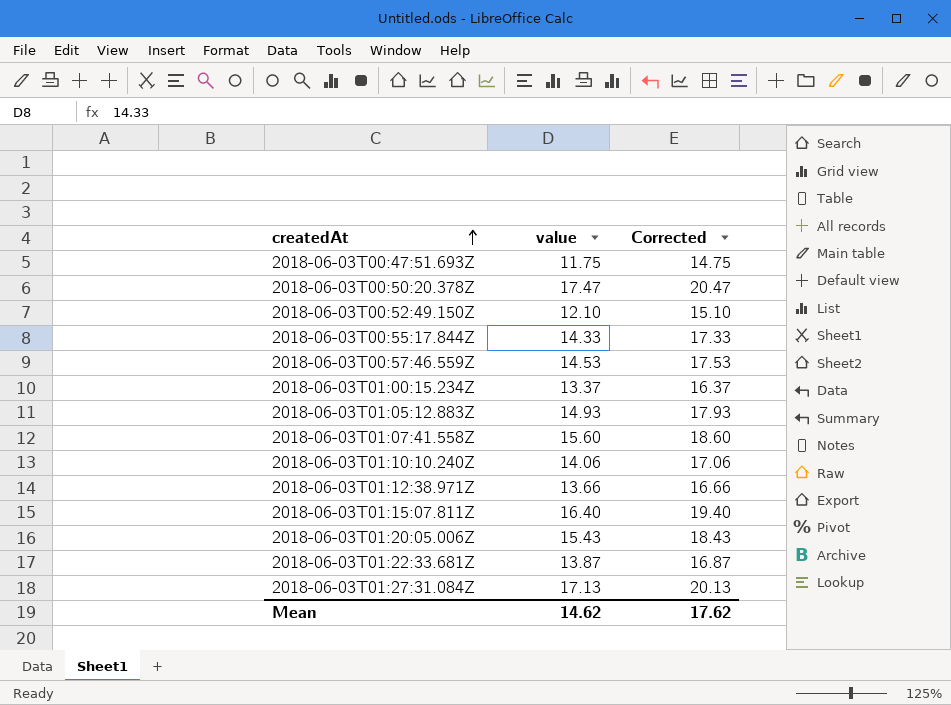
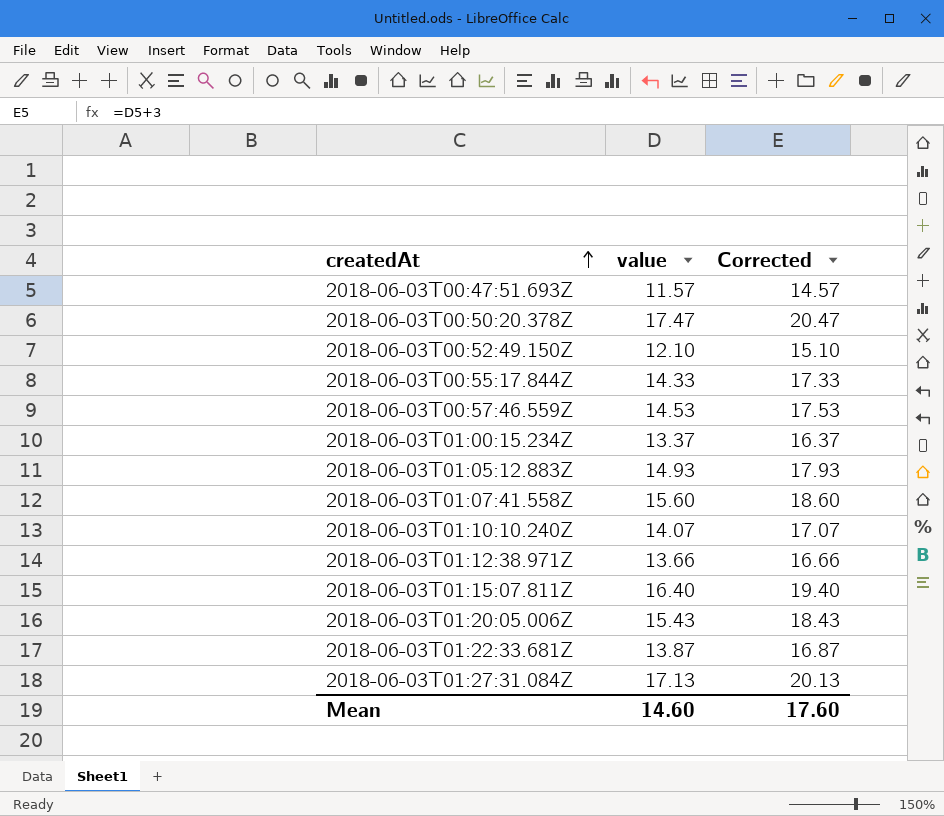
2018-06-03T00:47:51.693Z | value: 11.75 -> 11.57
2018-06-03T00:47:51.693Z | Corrected: 14.75 -> 14.57
2018-06-03T01:10:10.240Z | value: 14.06 -> 14.07
2018-06-03T01:10:10.240Z | Corrected: 17.06 -> 17.07
Mean | value: 14.62 -> 14.60
Mean | Corrected: 17.62 -> 17.60

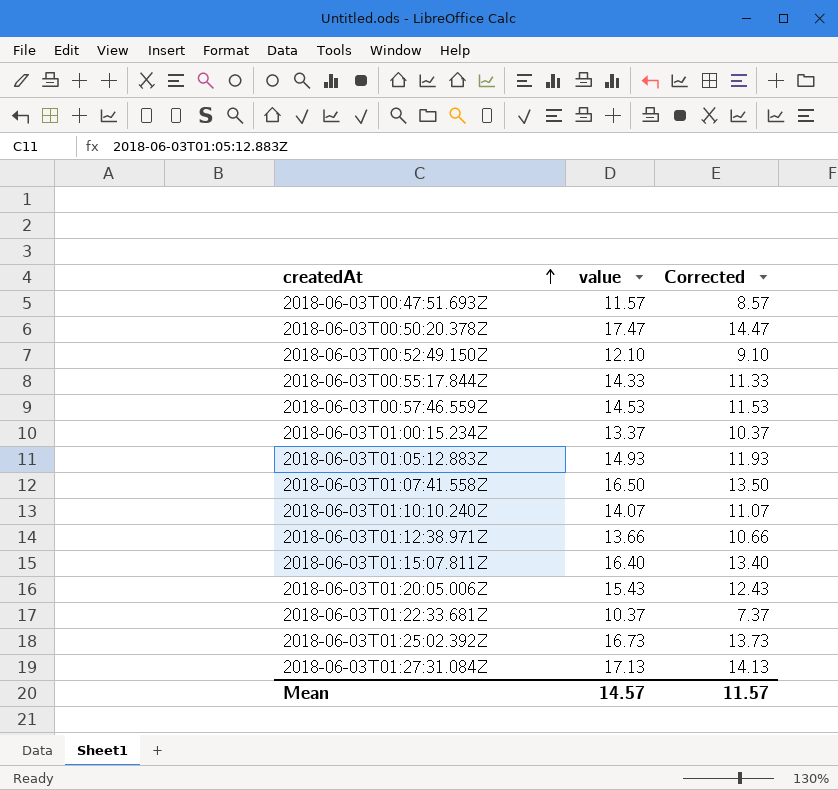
column Corrected | formula: [value] + 3 -> [value] - 3
2018-06-03T01:07:41.558Z | value: 15.60 -> 16.50
2018-06-03T01:22:33.681Z | value: 13.87 -> 10.37
row 2018-06-03T01:25:02.392Z: none -> 16.73 | 13.73
Mean | value: 14.60 -> 14.57
Mean | Corrected: 17.60 -> 11.57

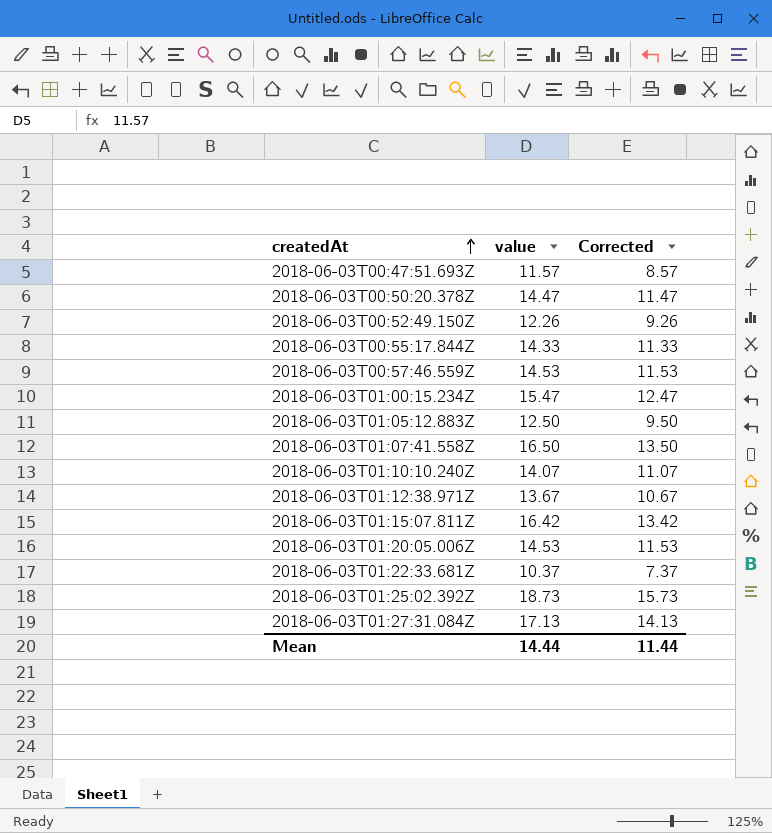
2018-06-03T00:50:20.378Z | value: 17.47 -> 14.47
2018-06-03T00:50:20.378Z | Corrected: 14.47 -> 11.47
2018-06-03T00:52:49.150Z | value: 12.10 -> 12.26
2018-06-03T00:52:49.150Z | Corrected: 9.10 -> 9.26
2018-06-03T01:00:15.234Z | value: 13.37 -> 15.47
2018-06-03T01:00:15.234Z | Corrected: 10.37 -> 12.47
2018-06-03T01:05:12.883Z | value: 14.93 -> 12.50
2018-06-03T01:05:12.883Z | Corrected: 11.93 -> 9.50
2018-06-03T01:12:38.971Z | value: 13.66 -> 13.67
2018-06-03T01:12:38.971Z | Corrected: 10.66 -> 10.67
2018-06-03T01:15:07.811Z | value: 16.40 -> 16.42
2018-06-03T01:15:07.811Z | Corrected: 13.40 -> 13.42
2018-06-03T01:20:05.006Z | value: 15.43 -> 14.53
2018-06-03T01:20:05.006Z | Corrected: 12.43 -> 11.53
2018-06-03T01:25:02.392Z | value: 16.73 -> 18.73
2018-06-03T01:25:02.392Z | Corrected: 13.73 -> 15.73
Mean | value: 14.57 -> 14.44
Mean | Corrected: 11.57 -> 11.44

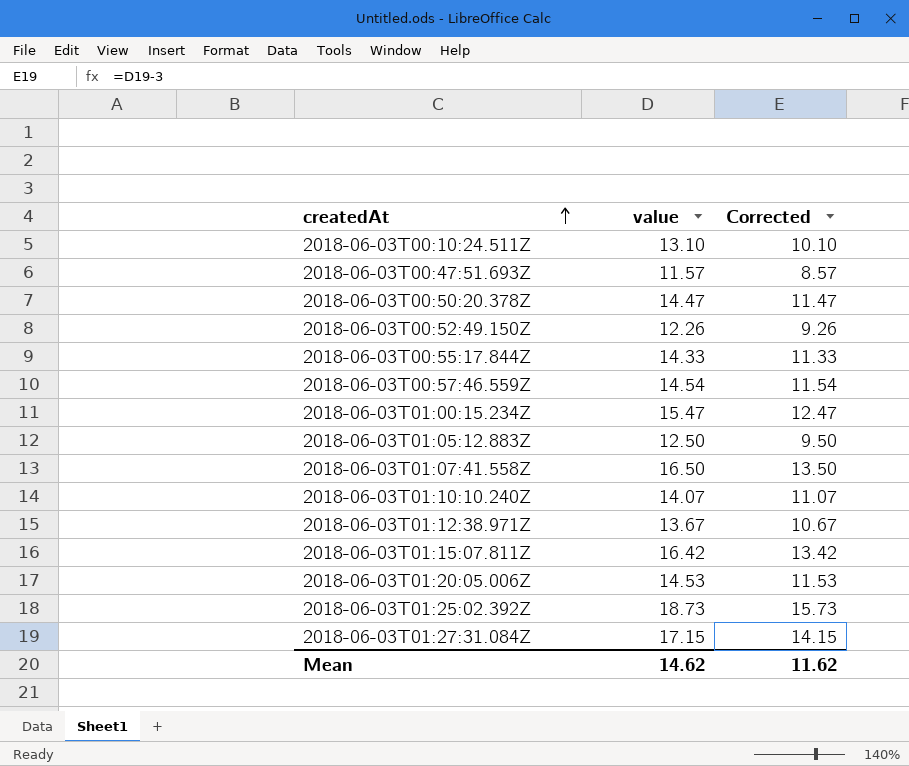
row 2018-06-03T01:22:33.681Z: 10.37 | 7.37 -> none
row 2018-06-03T00:10:24.511Z: none -> 13.10 | 10.10
2018-06-03T00:57:46.559Z | value: 14.53 -> 14.54
2018-06-03T00:57:46.559Z | Corrected: 11.53 -> 11.54
2018-06-03T01:27:31.084Z | value: 17.13 -> 17.15
2018-06-03T01:27:31.084Z | Corrected: 14.13 -> 14.15
Mean | value: 14.44 -> 14.62
Mean | Corrected: 11.44 -> 11.62

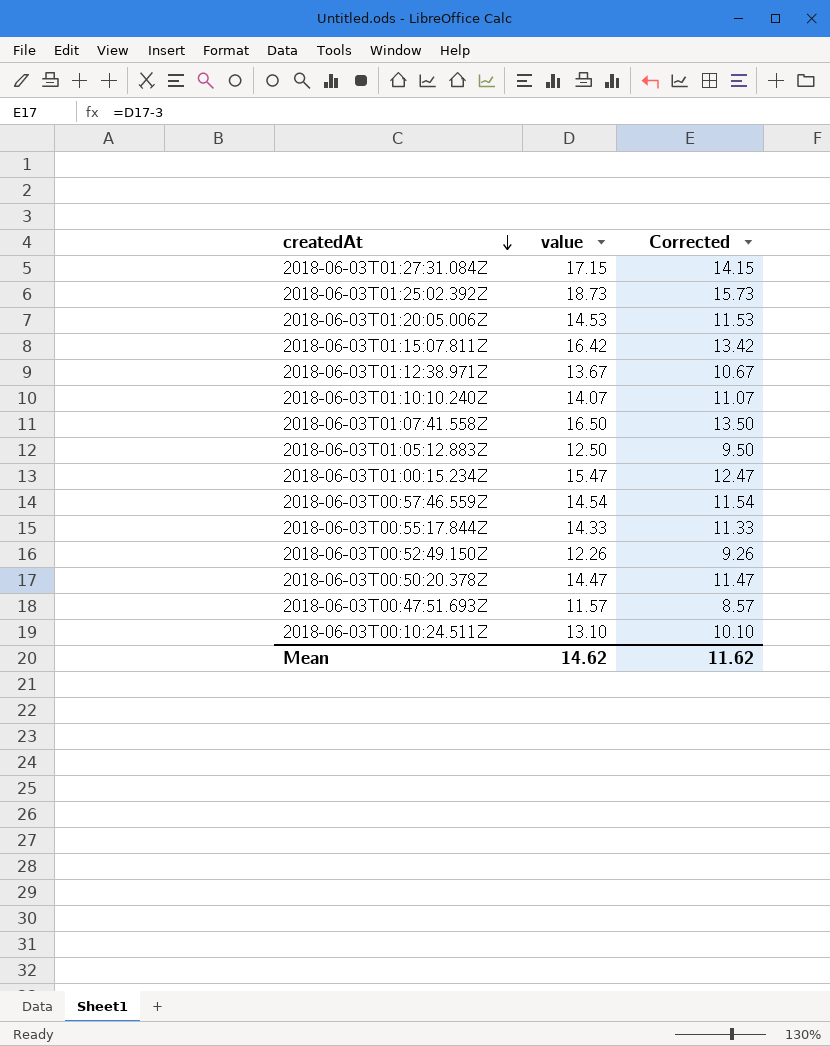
row order: createdAt ascending -> createdAt descending

